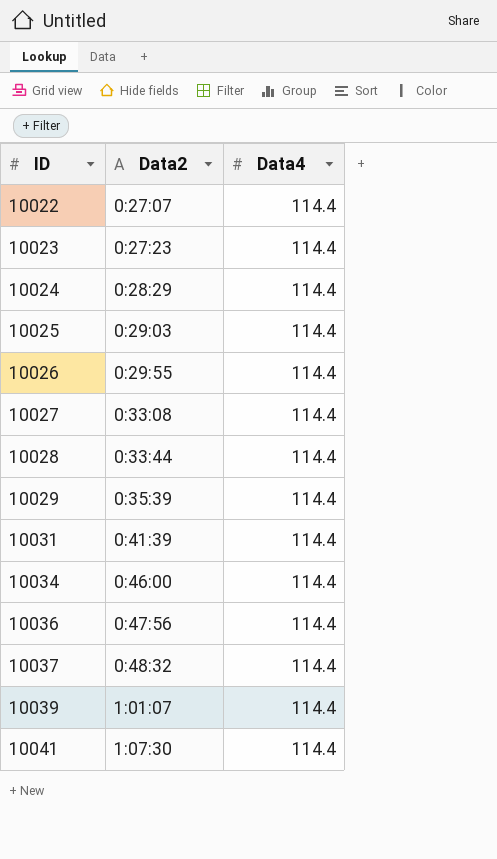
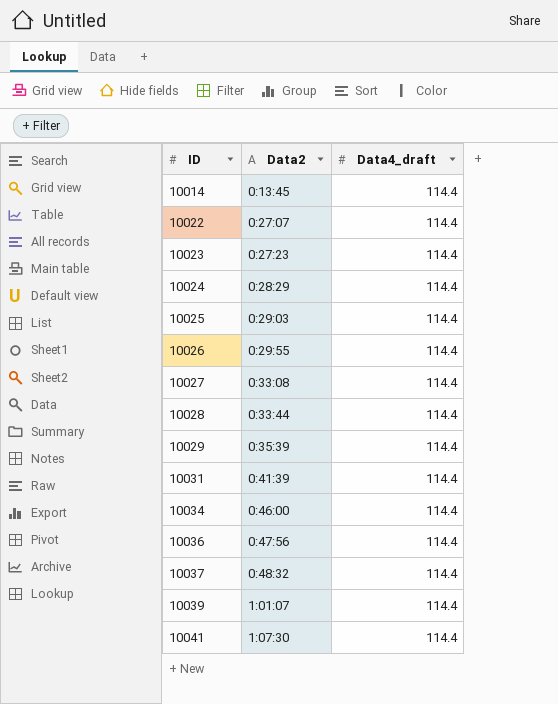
column name: Data4 -> Data4_draft
row 10014: none -> 0:13:45 | 114.4

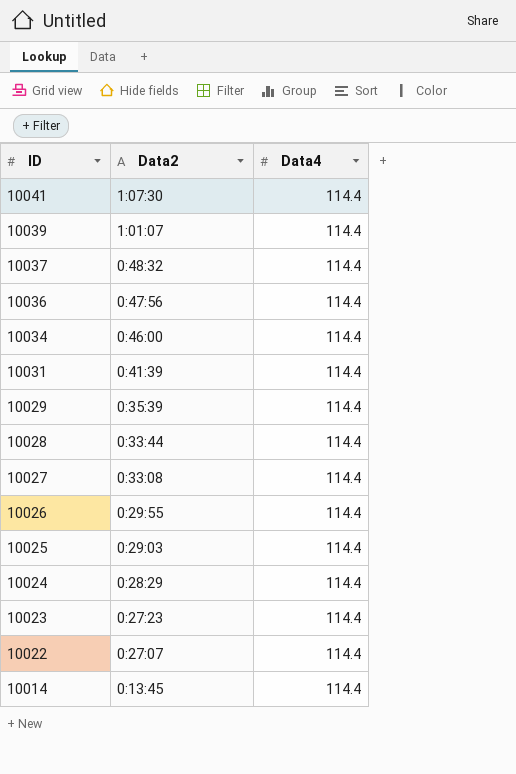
row order: ID ascending -> ID descending
column name: Data4_draft -> Data4

